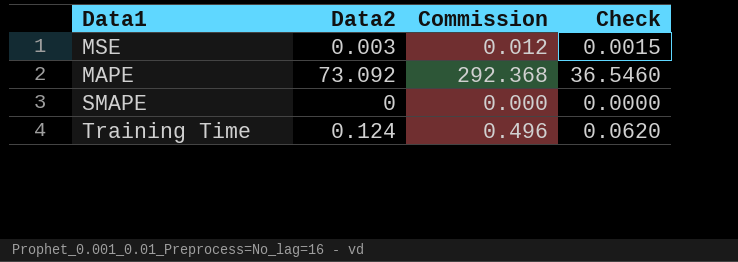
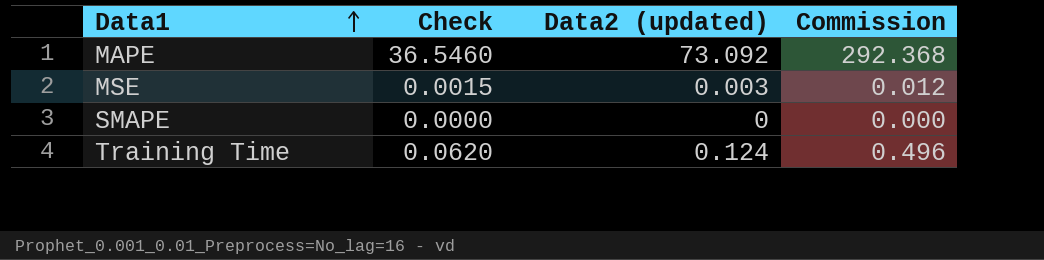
row order: none -> Data1 ascending
column Check | position: 4 -> 2
column name: Data2 -> Data2 (updated)

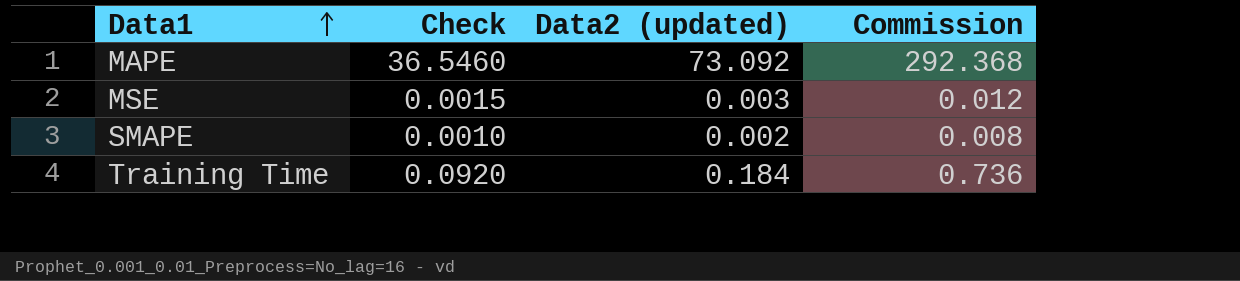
SMAPE | Check: 0.0000 -> 0.0010
SMAPE | Data2 (updated): 0 -> 0.002
SMAPE | Commission: 0.000 -> 0.008
Training Time | Check: 0.0620 -> 0.0920
Training Time | Data2 (updated): 0.124 -> 0.184
Training Time | Commission: 0.496 -> 0.736

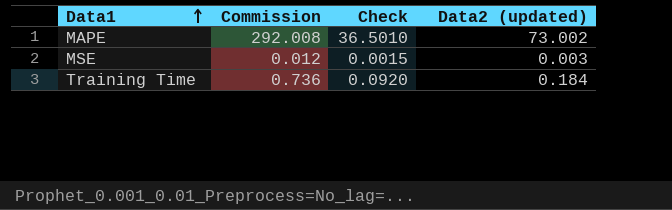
column Commission | position: 4 -> 2
row SMAPE: 0.0010 | 0.002 | 0.008 -> none
MAPE | Commission: 292.368 -> 292.008
MAPE | Check: 36.5460 -> 36.5010
MAPE | Data2 (updated): 73.092 -> 73.002

